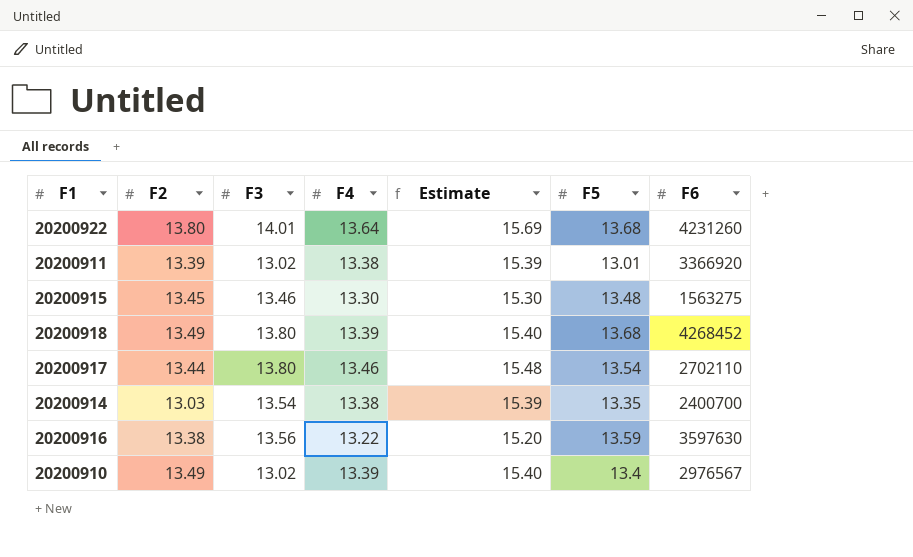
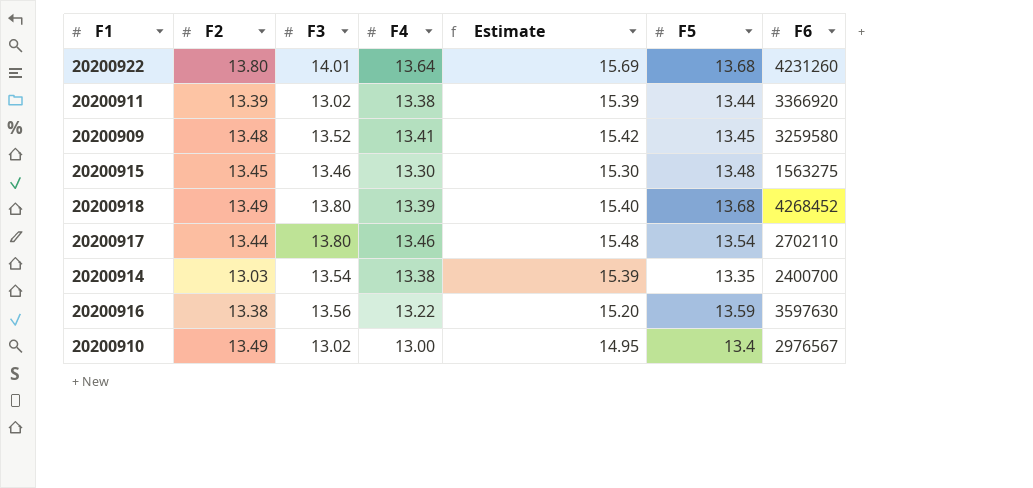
20200911 | F5: 13.01 -> 13.44
row 20200909: none -> 13.48 | 13.52 | 13.41 | 15.42 | 13.45 | 3259580
20200910 | F4: 13.39 -> 13.00
20200910 | Estimate: 15.40 -> 14.95

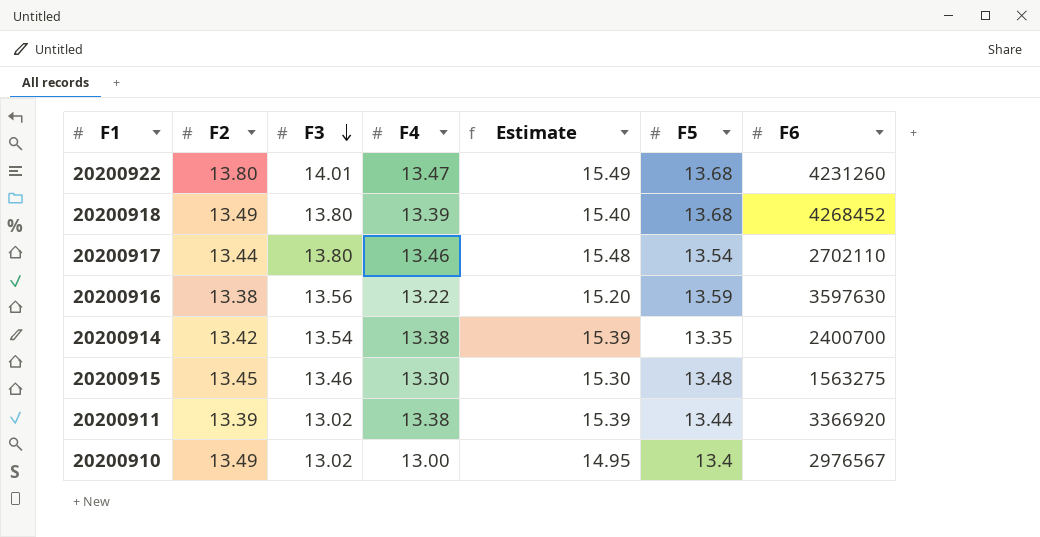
row order: none -> F3 descending
row 20200909: 13.48 | 13.52 | 13.41 | 15.42 | 13.45 | 3259580 -> none
20200922 | F4: 13.64 -> 13.47
20200922 | Estimate: 15.69 -> 15.49
20200914 | F2: 13.03 -> 13.42

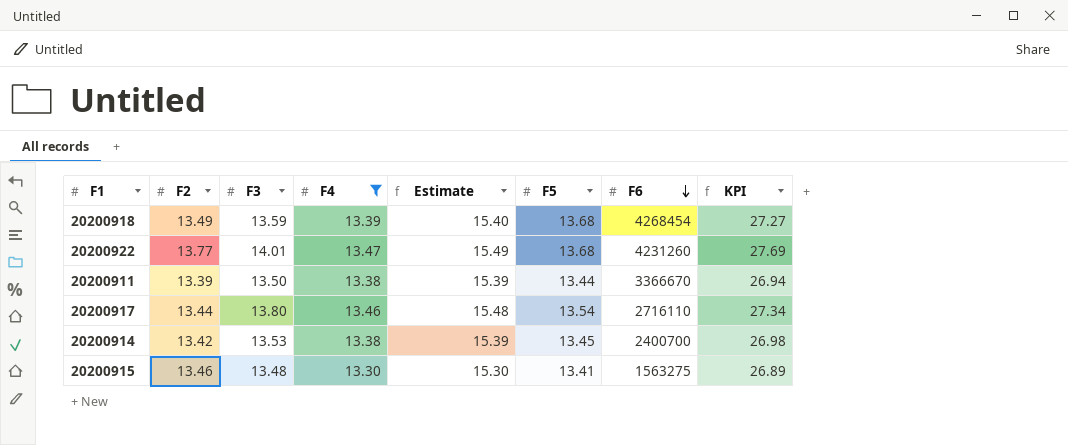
filter: none -> F4 >= 13.30
row order: F3 descending -> F6 descending
column KPI | formula: none -> [F3] + [F5]
20200918 | F3: 13.80 -> 13.59
20200918 | F6: 4268452 -> 4268454
20200922 | F2: 13.80 -> 13.77
20200911 | F3: 13.02 -> 13.50
20200911 | F6: 3366920 -> 3366670
20200917 | F6: 2702110 -> 2716110
20200914 | F3: 13.54 -> 13.53
20200914 | F5: 13.35 -> 13.45
20200915 | F2: 13.45 -> 13.46
20200915 | F3: 13.46 -> 13.48
20200915 | F5: 13.48 -> 13.41

